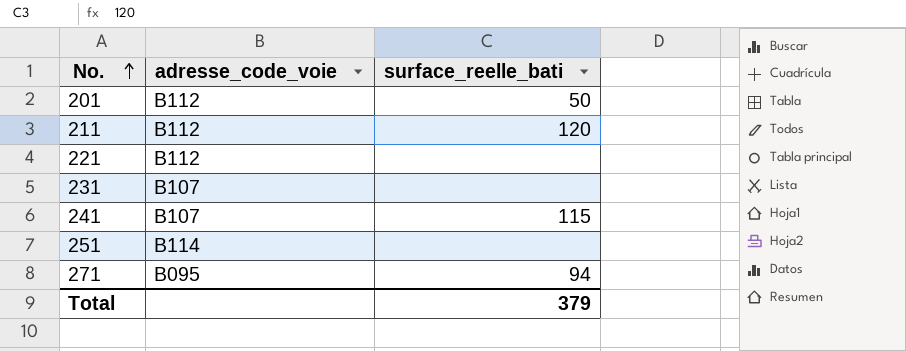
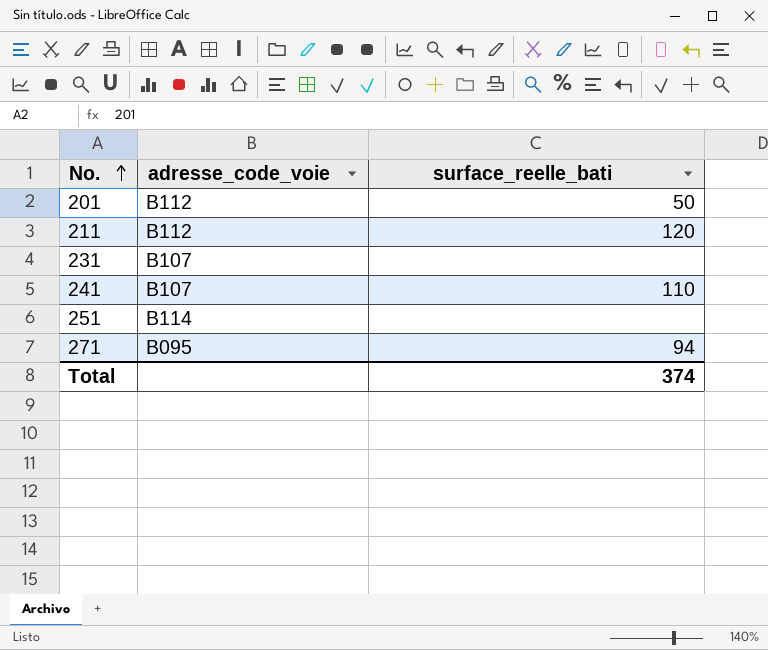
row 221: B112 | none -> none
241 | surface_reelle_bati: 115 -> 110
Total | surface_reelle_bati: 379 -> 374

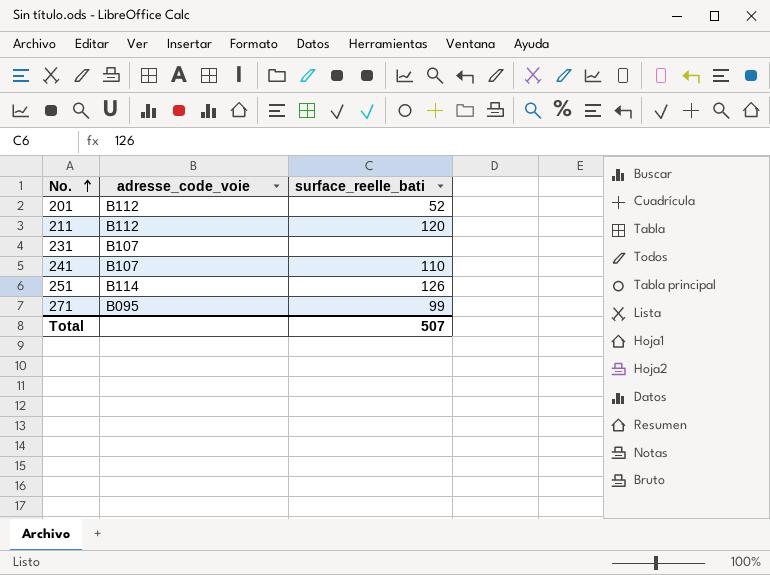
201 | surface_reelle_bati: 50 -> 52
251 | surface_reelle_bati: none -> 126
271 | surface_reelle_bati: 94 -> 99
Total | surface_reelle_bati: 374 -> 507

